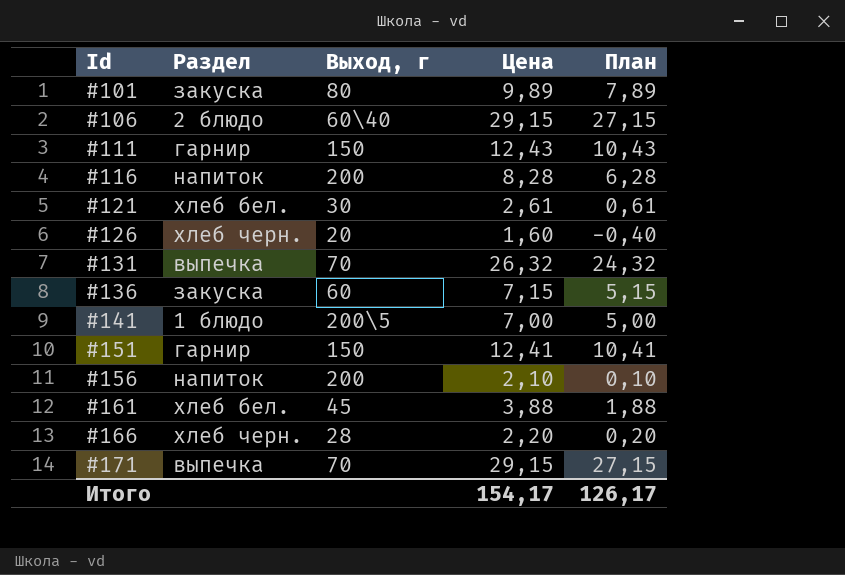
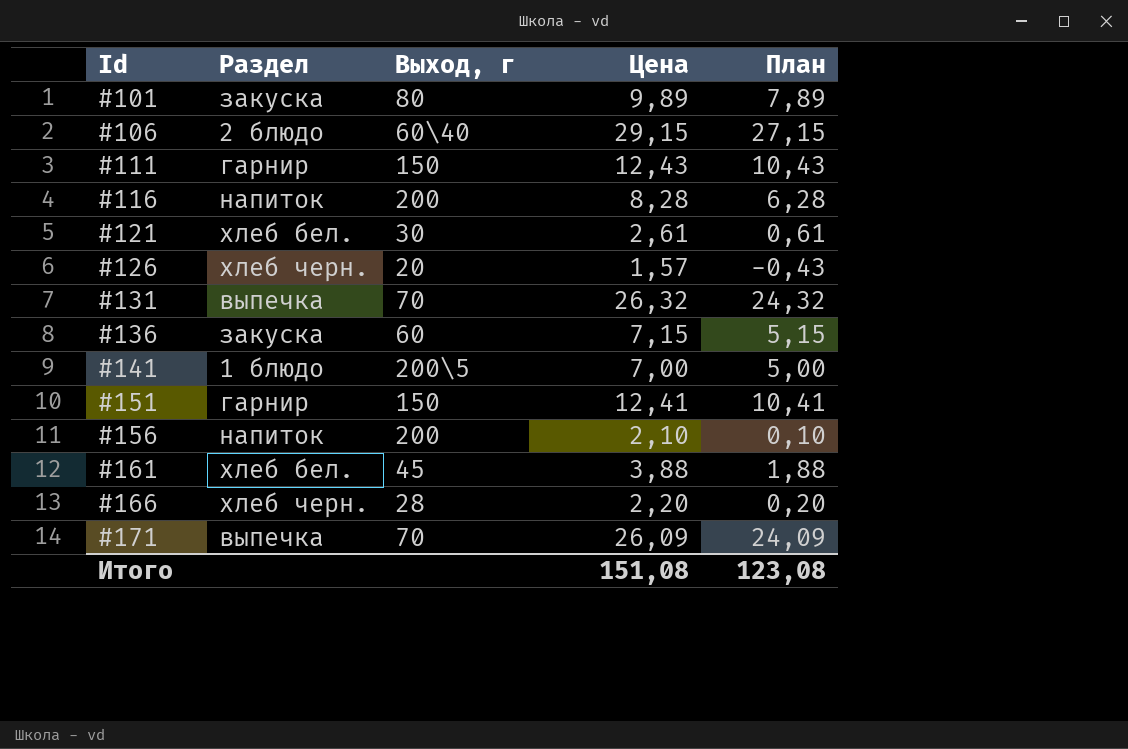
#126 | Цена: 1,60 -> 1,57
#126 | План: -0,40 -> -0,43
#171 | Цена: 29,15 -> 26,09
#171 | План: 27,15 -> 24,09
Итого | Цена: 154,17 -> 151,08
Итого | План: 126,17 -> 123,08

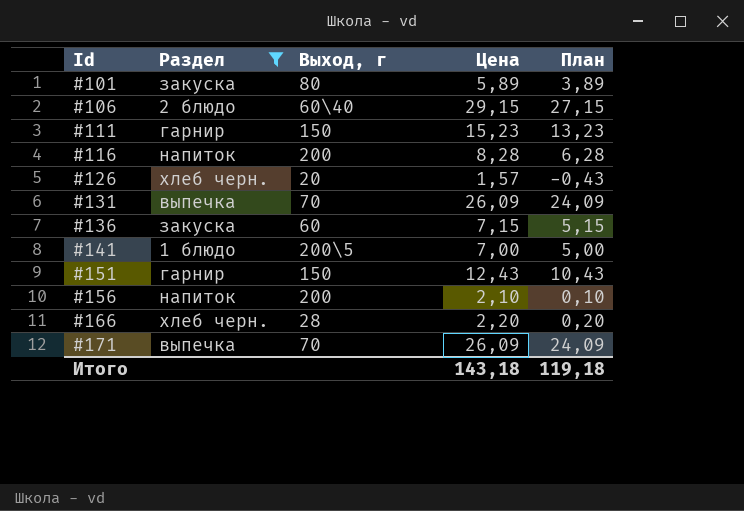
filter: none -> Раздел != хлеб бел.
#101 | Цена: 9,89 -> 5,89
#101 | План: 7,89 -> 3,89
#111 | Цена: 12,43 -> 15,23
#111 | План: 10,43 -> 13,23
#131 | Цена: 26,32 -> 26,09
#131 | План: 24,32 -> 24,09
#151 | Цена: 12,41 -> 12,43
#151 | План: 10,41 -> 10,43
Итого | Цена: 151,08 -> 143,18
Итого | План: 123,08 -> 119,18

